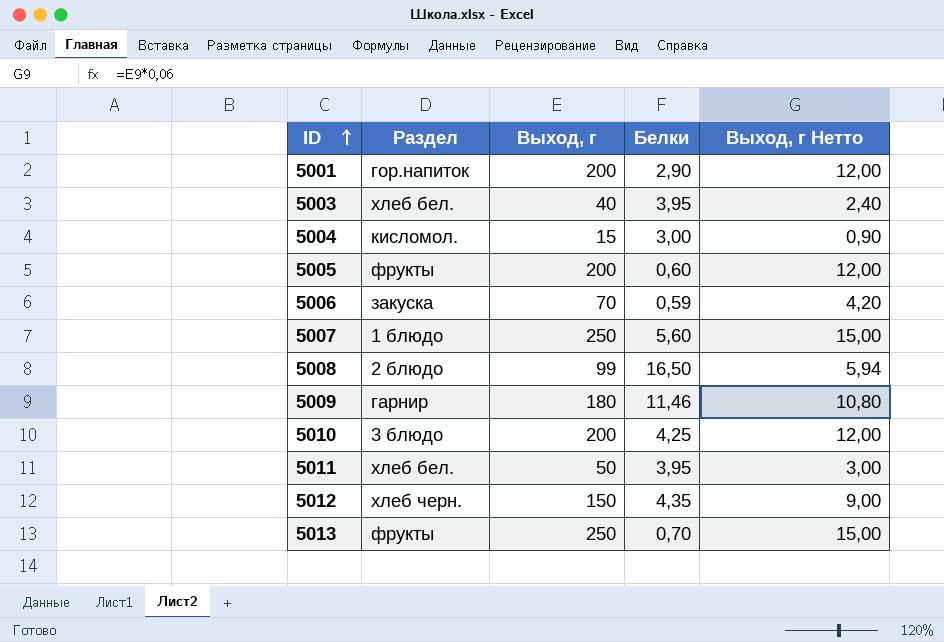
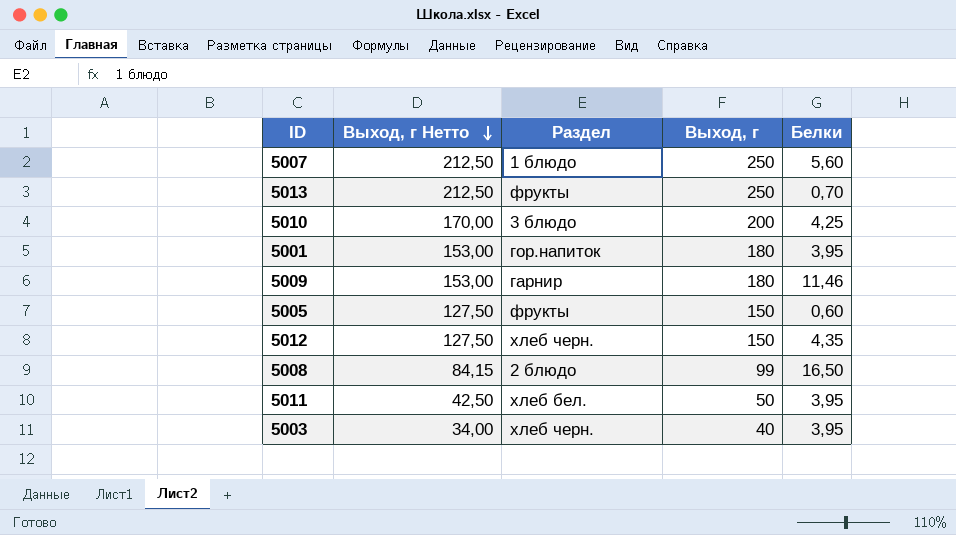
row order: ID ascending -> Выход, г Нетто descending
column Выход, г Нетто | formula: [Выход, г] * 0,06 -> [Выход, г] * 0,85
column Выход, г Нетто | position: 5 -> 2
row 5004: кисломол. | 15 | 3,00 | 0,90 -> none
row 5006: закуска | 70 | 0,59 | 4,20 -> none
5001 | Выход, г: 200 -> 180
5001 | Белки: 2,90 -> 3,95
5005 | Выход, г: 200 -> 150
5003 | Раздел: хлеб бел. -> хлеб черн.

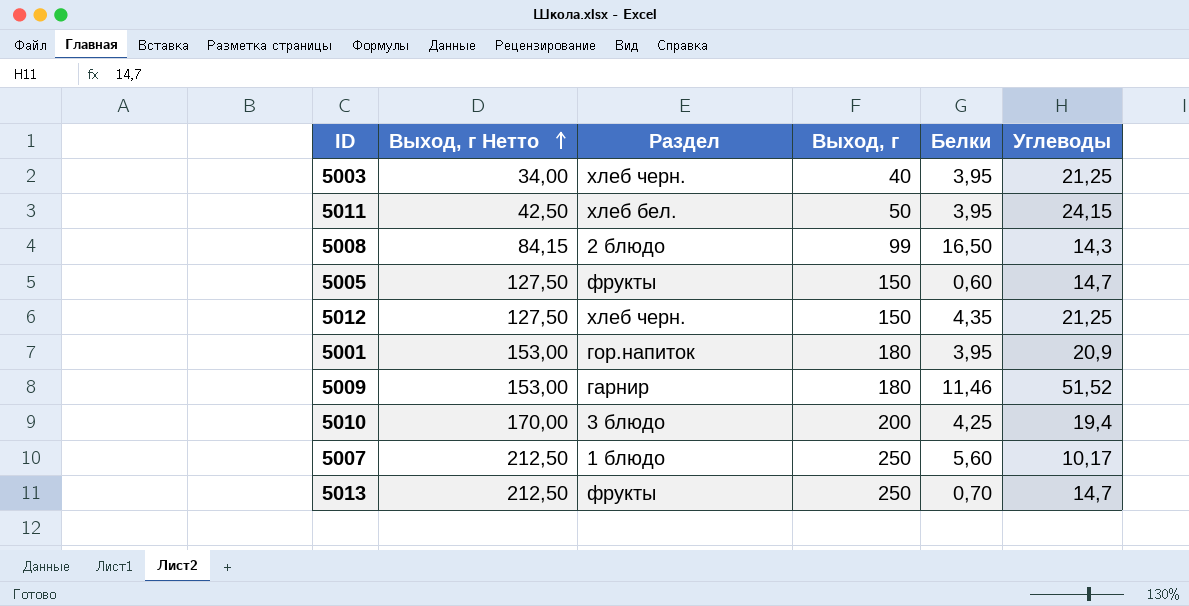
row order: Выход, г Нетто descending -> Выход, г Нетто ascending
column Углеводы | position: none -> 6

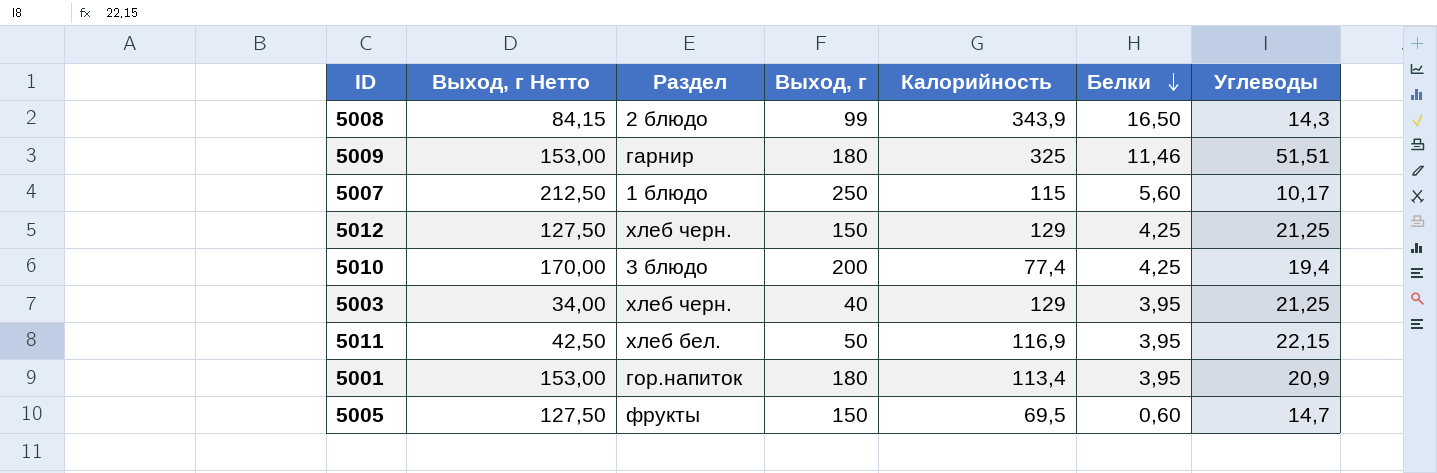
row order: Выход, г Нетто ascending -> Белки descending
column Калорийность | position: none -> 5
row 5013: 212,50 | фрукты | 250 | 0,70 | 14,7 -> none
5009 | Углеводы: 51,52 -> 51,51
5012 | Белки: 4,35 -> 4,25
5011 | Углеводы: 24,15 -> 22,15

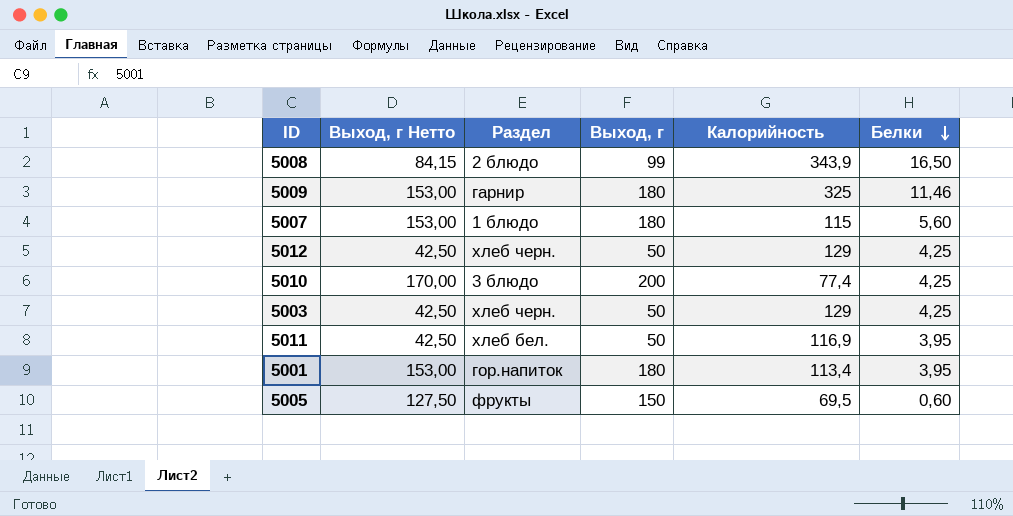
column Углеводы | position: 7 -> none
5007 | Выход, г Нетто: 212,50 -> 153,00
5007 | Выход, г: 250 -> 180
5012 | Выход, г Нетто: 127,50 -> 42,50
5012 | Выход, г: 150 -> 50
5003 | Выход, г Нетто: 34,00 -> 42,50
5003 | Выход, г: 40 -> 50
5003 | Белки: 3,95 -> 4,25

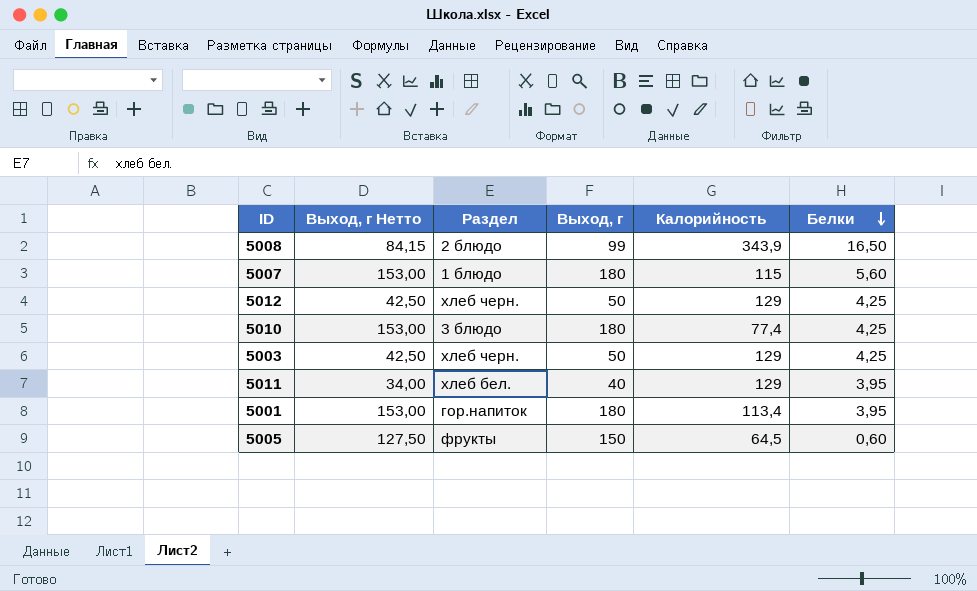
row 5009: 153,00 | гарнир | 180 | 325 | 11,46 -> none
5010 | Выход, г Нетто: 170,00 -> 153,00
5010 | Выход, г: 200 -> 180
5011 | Выход, г Нетто: 42,50 -> 34,00
5011 | Выход, г: 50 -> 40
5011 | Калорийность: 116,9 -> 129
5005 | Калорийность: 69,5 -> 64,5

